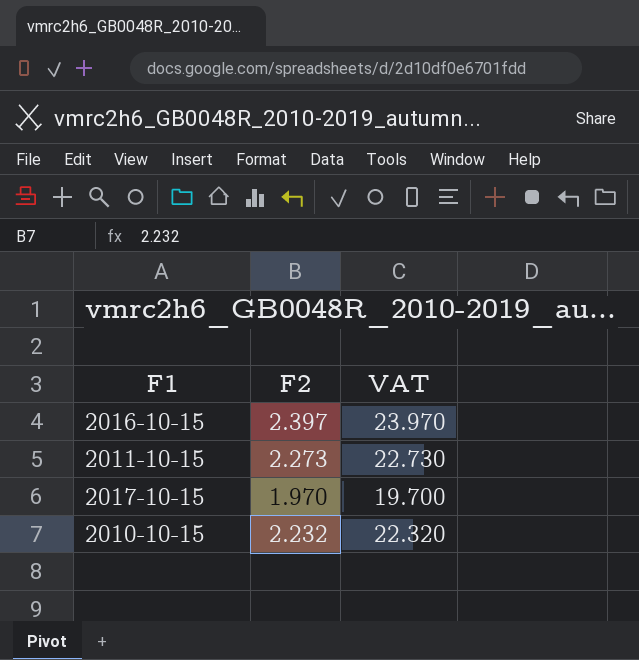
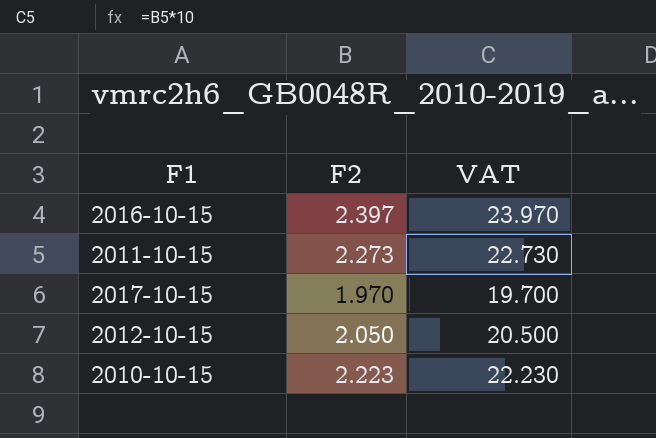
row 2012-10-15: none -> 2.050 | 20.500
2010-10-15 | F2: 2.232 -> 2.223
2010-10-15 | VAT: 22.320 -> 22.230

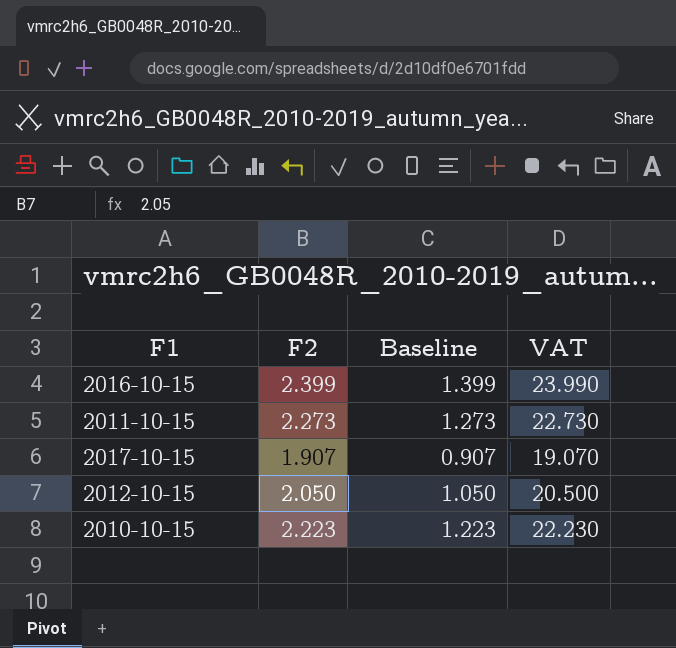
column Baseline | formula: none -> [F2] - 1
2016-10-15 | F2: 2.397 -> 2.399
2016-10-15 | VAT: 23.970 -> 23.990
2017-10-15 | F2: 1.970 -> 1.907
2017-10-15 | VAT: 19.700 -> 19.070

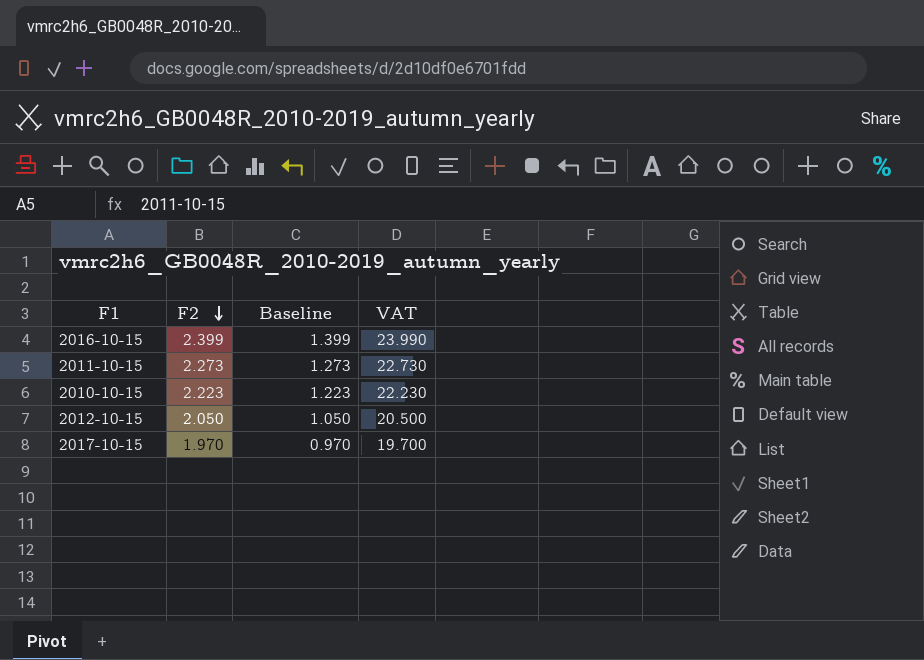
row order: none -> F2 descending
2017-10-15 | F2: 1.907 -> 1.970
2017-10-15 | Baseline: 0.907 -> 0.970
2017-10-15 | VAT: 19.070 -> 19.700

